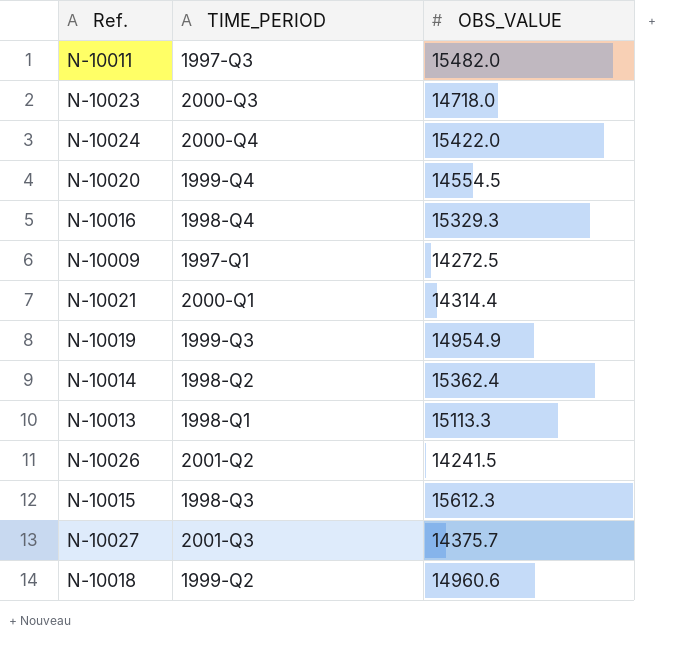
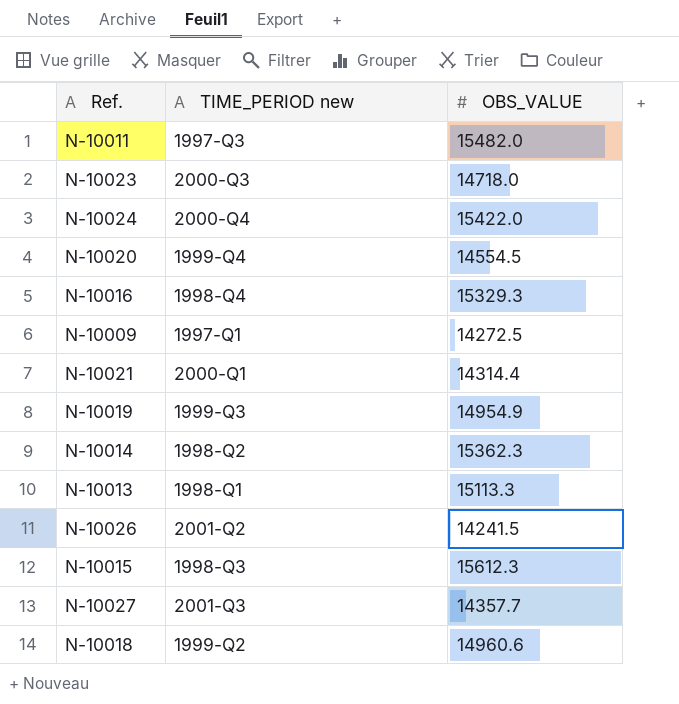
column name: TIME_PERIOD -> TIME_PERIOD new
N-10014 | OBS_VALUE: 15362.4 -> 15362.3
N-10027 | OBS_VALUE: 14375.7 -> 14357.7

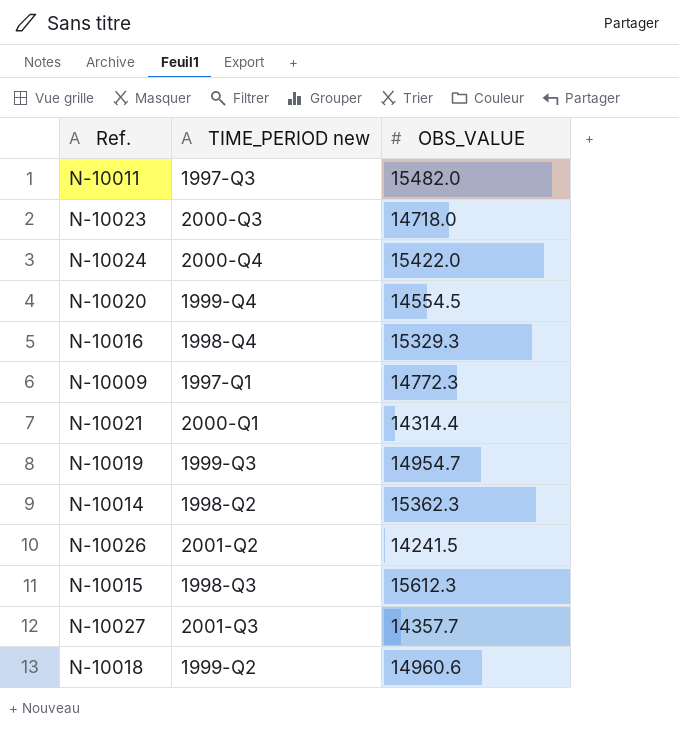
row N-10013: 1998-Q1 | 15113.3 -> none
N-10009 | OBS_VALUE: 14272.5 -> 14772.3
N-10019 | OBS_VALUE: 14954.9 -> 14954.7

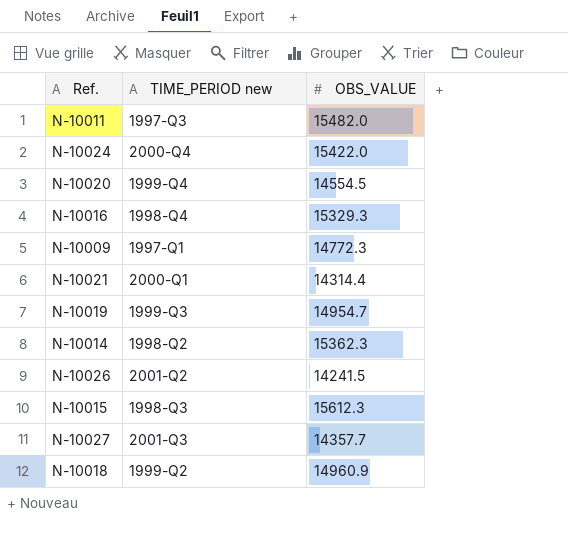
row N-10023: 2000-Q3 | 14718.0 -> none
N-10018 | OBS_VALUE: 14960.6 -> 14960.9

